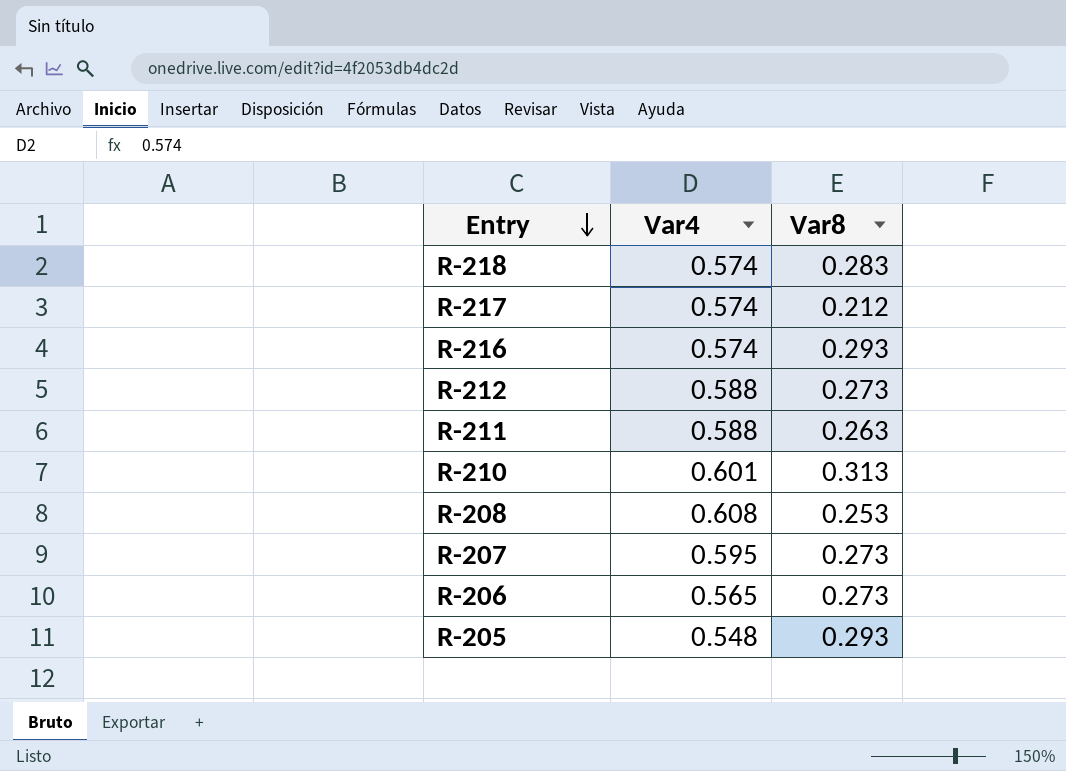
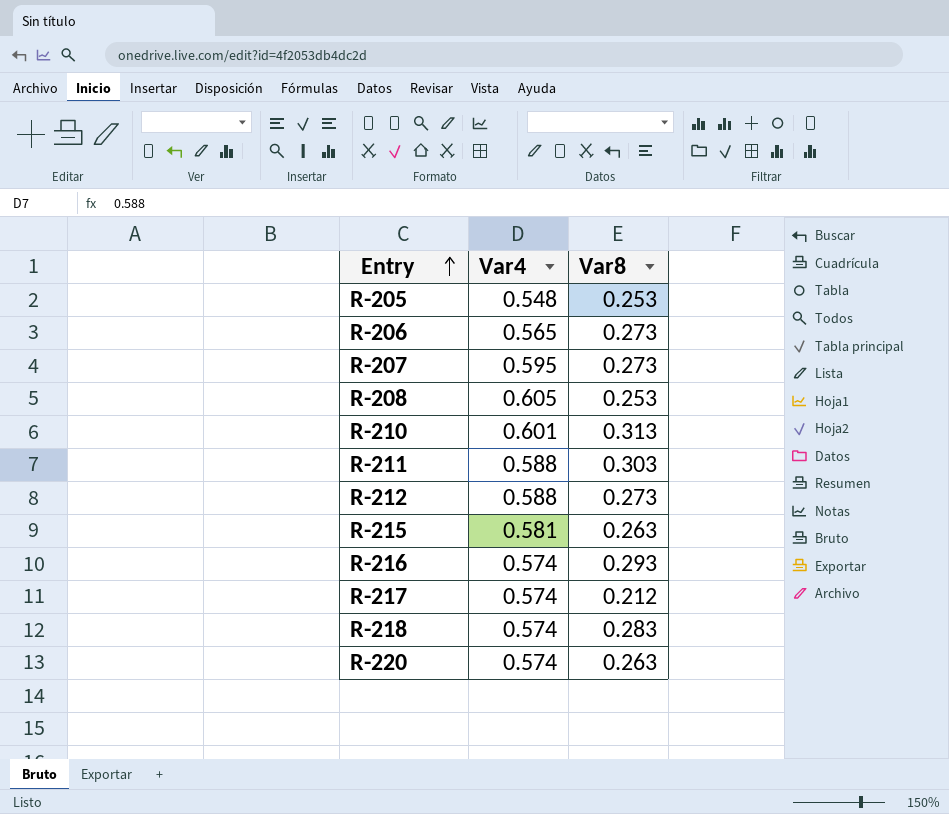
row order: Entry descending -> Entry ascending
R-205 | Var8: 0.293 -> 0.253
R-208 | Var4: 0.608 -> 0.605
R-211 | Var8: 0.263 -> 0.303
row R-215: none -> 0.581 | 0.263
row R-220: none -> 0.574 | 0.263

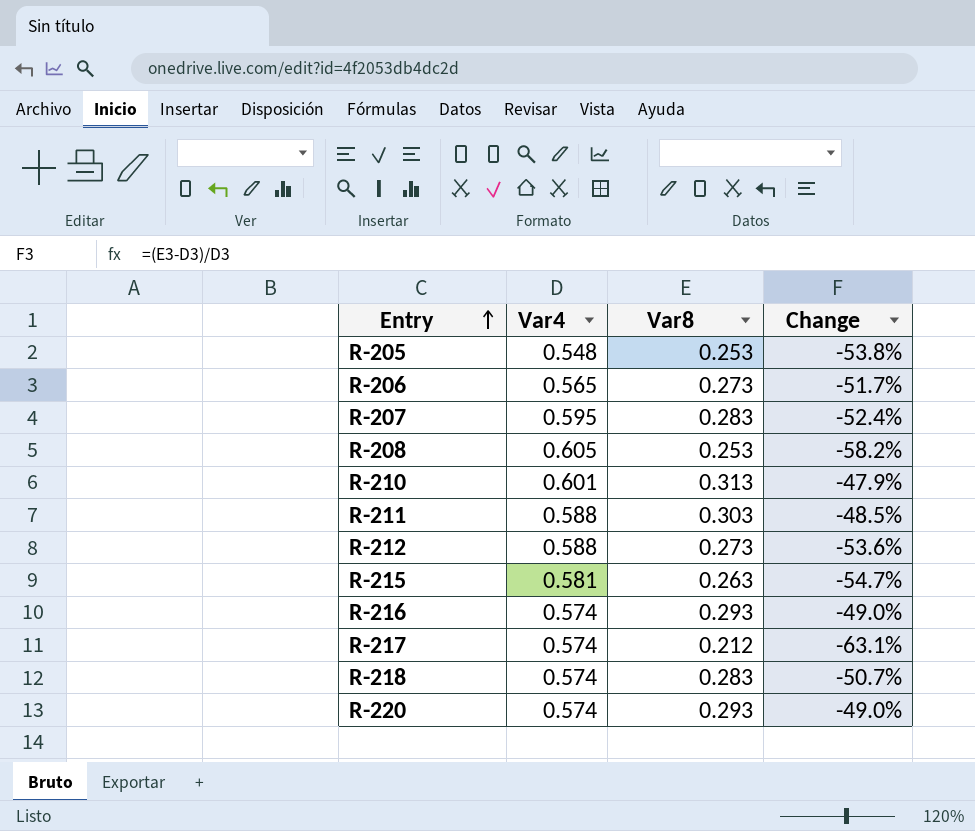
column Change | formula: none -> ([Var8] - [Var4]) / [Var4]
R-207 | Var8: 0.273 -> 0.283
R-220 | Var8: 0.263 -> 0.293

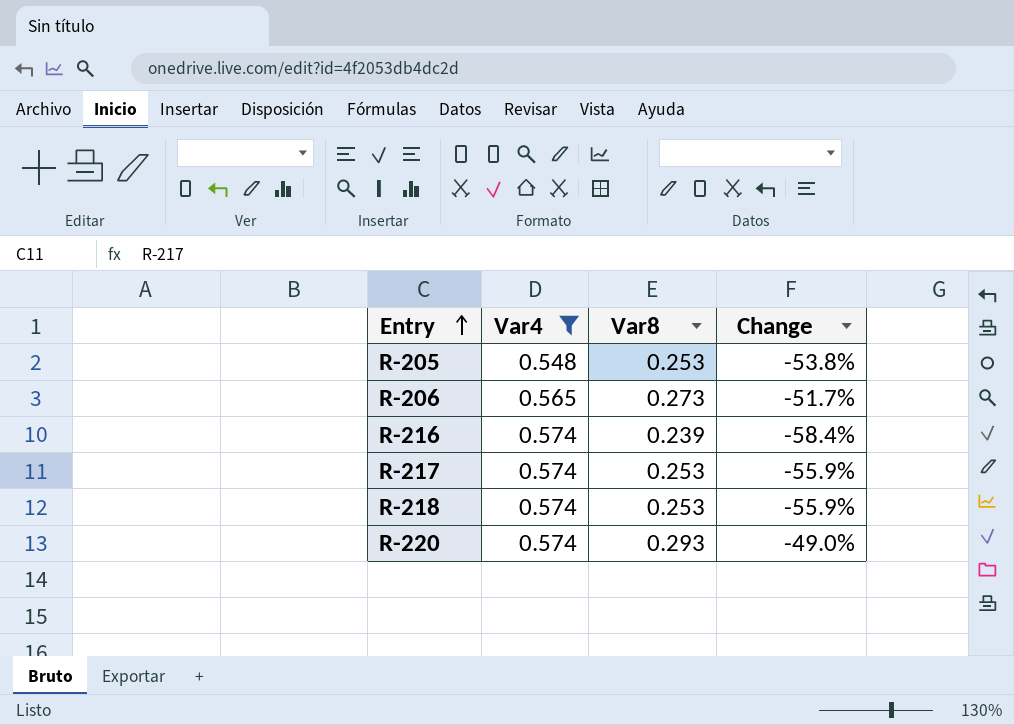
filter: none -> Var4 <= 0.574
R-216 | Var8: 0.293 -> 0.239
R-216 | Change: -49.0% -> -58.4%
R-217 | Var8: 0.212 -> 0.253
R-217 | Change: -63.1% -> -55.9%
R-218 | Var8: 0.283 -> 0.253
R-218 | Change: -50.7% -> -55.9%

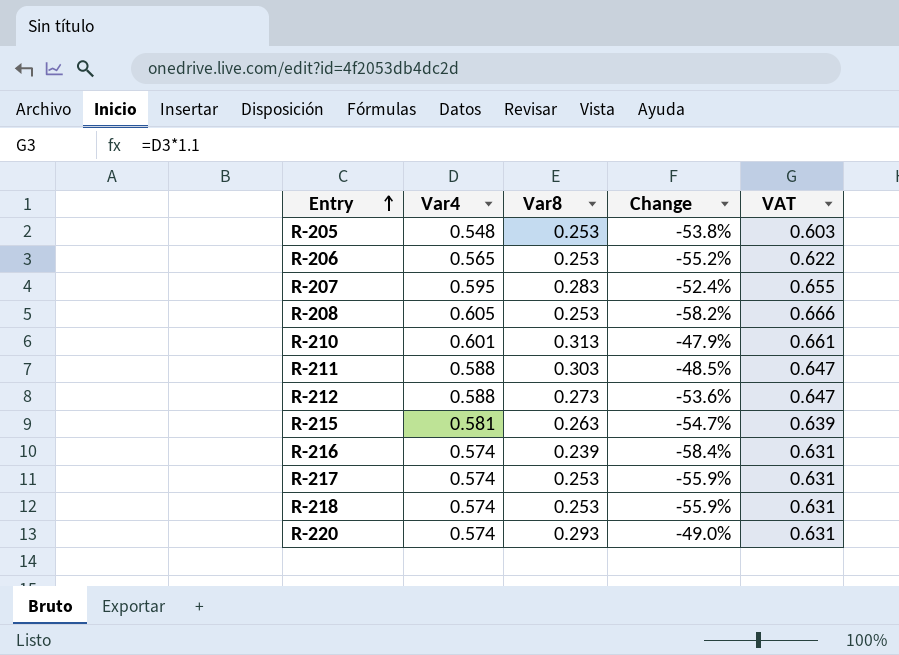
filter: Var4 <= 0.574 -> none
column VAT | formula: none -> [Var4] * 1.1
R-206 | Var8: 0.273 -> 0.253
R-206 | Change: -51.7% -> -55.2%

